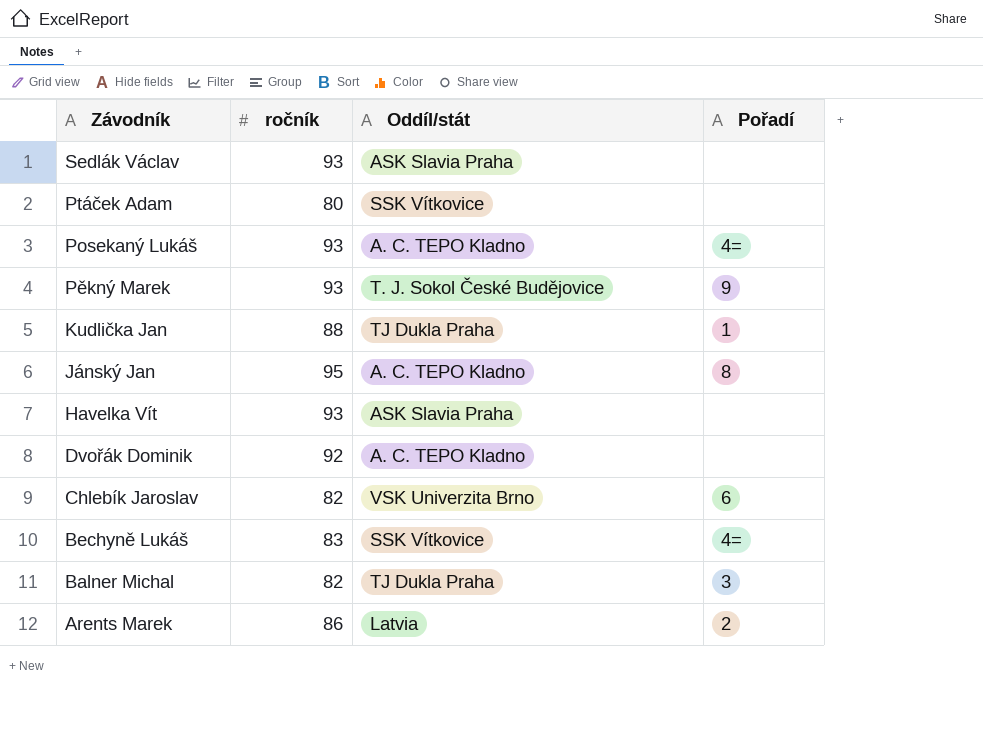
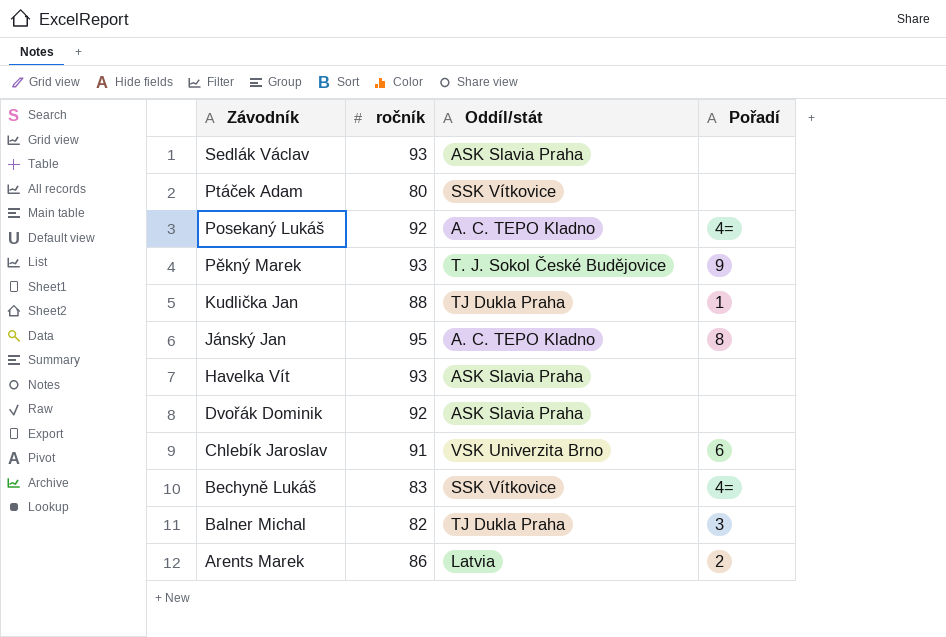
Posekaný Lukáš | ročník: 93 -> 92
Dvořák Dominik | Oddíl/stát: A. C. TEPO Kladno -> ASK Slavia Praha
Chlebík Jaroslav | ročník: 82 -> 91

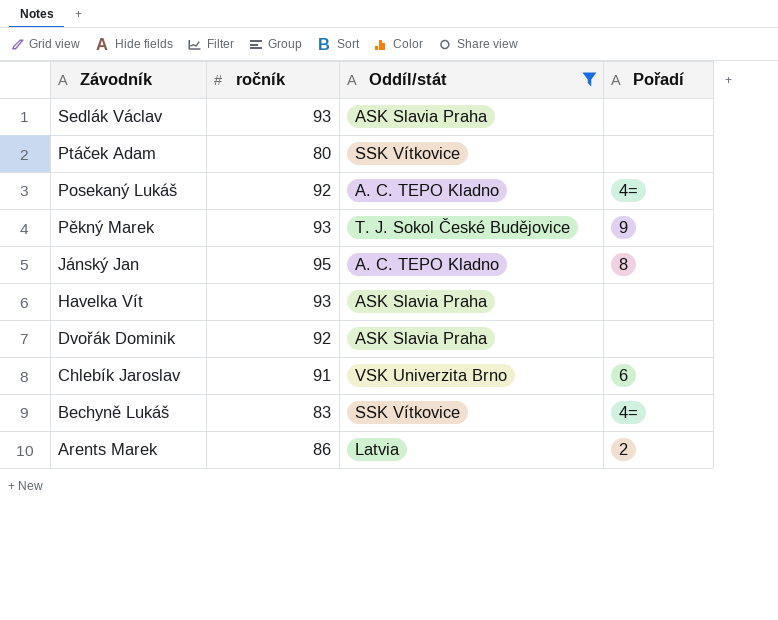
filter: none -> Oddíl/stát != TJ Dukla Praha

